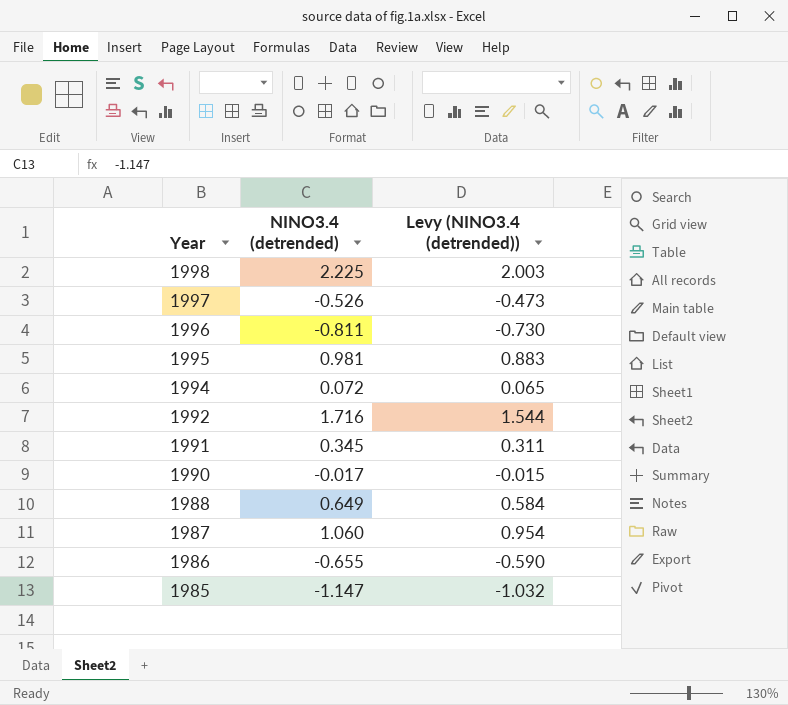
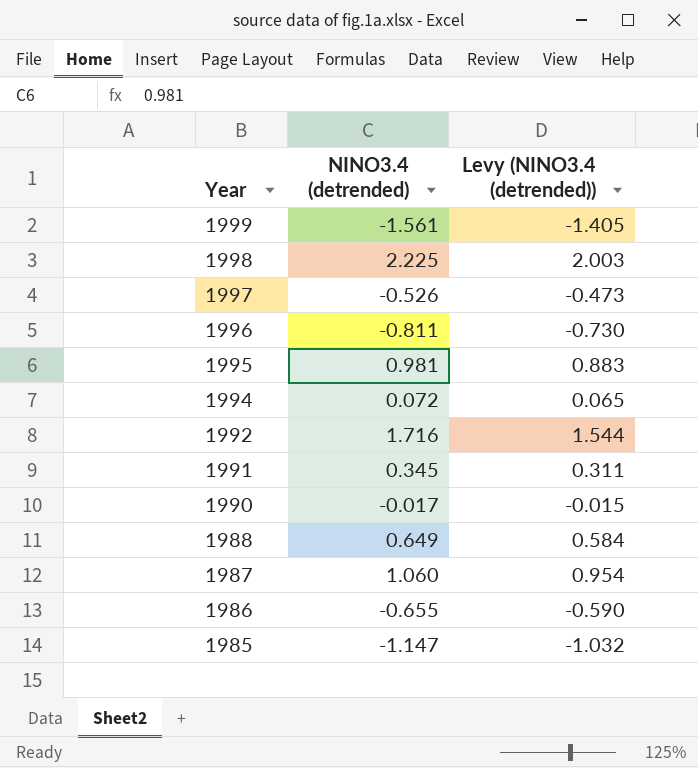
row 1999: none -> -1.561 | -1.405

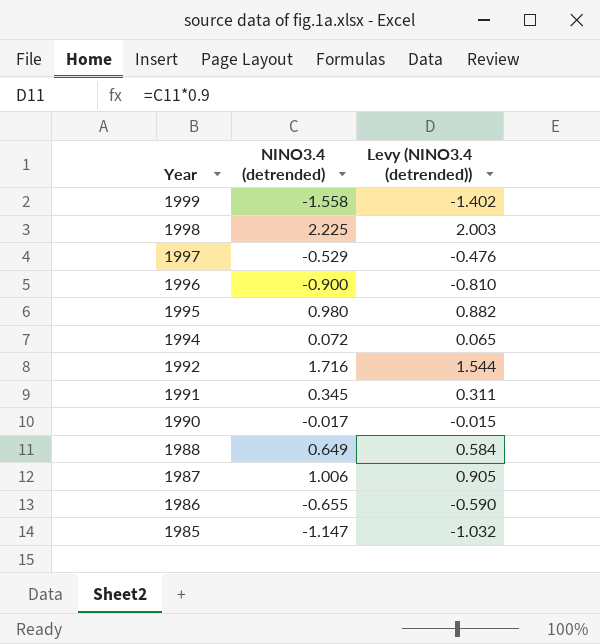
1999 | NINO3.4 (detrended): -1.561 -> -1.558
1999 | Levy (NINO3.4 (detrended)): -1.405 -> -1.402
1997 | NINO3.4 (detrended): -0.526 -> -0.529
1997 | Levy (NINO3.4 (detrended)): -0.473 -> -0.476
1996 | NINO3.4 (detrended): -0.811 -> -0.900
1996 | Levy (NINO3.4 (detrended)): -0.730 -> -0.810
1995 | NINO3.4 (detrended): 0.981 -> 0.980
1995 | Levy (NINO3.4 (detrended)): 0.883 -> 0.882
1987 | NINO3.4 (detrended): 1.060 -> 1.006
1987 | Levy (NINO3.4 (detrended)): 0.954 -> 0.905

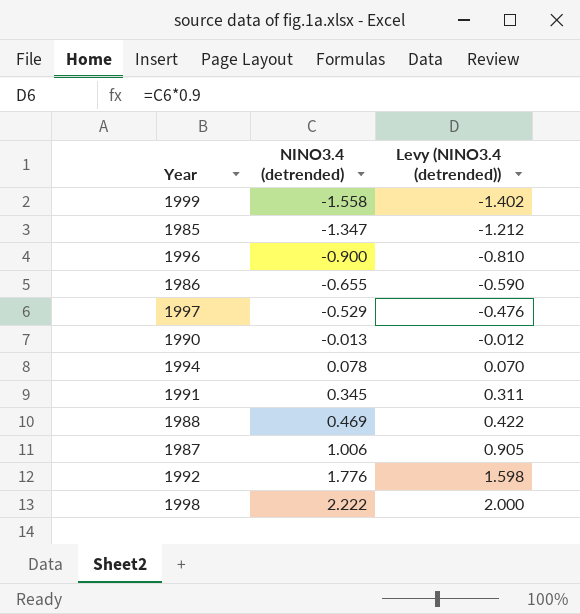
row order: Year descending -> NINO3.4 (detrended) ascending
row 1995: 0.980 | 0.882 -> none
1985 | NINO3.4 (detrended): -1.147 -> -1.347
1985 | Levy (NINO3.4 (detrended)): -1.032 -> -1.212
1990 | NINO3.4 (detrended): -0.017 -> -0.013
1990 | Levy (NINO3.4 (detrended)): -0.015 -> -0.012
1994 | NINO3.4 (detrended): 0.072 -> 0.078
1994 | Levy (NINO3.4 (detrended)): 0.065 -> 0.070
1988 | NINO3.4 (detrended): 0.649 -> 0.469
1988 | Levy (NINO3.4 (detrended)): 0.584 -> 0.422
1992 | NINO3.4 (detrended): 1.716 -> 1.776
1992 | Levy (NINO3.4 (detrended)): 1.544 -> 1.598
1998 | NINO3.4 (detrended): 2.225 -> 2.222
1998 | Levy (NINO3.4 (detrended)): 2.003 -> 2.000

